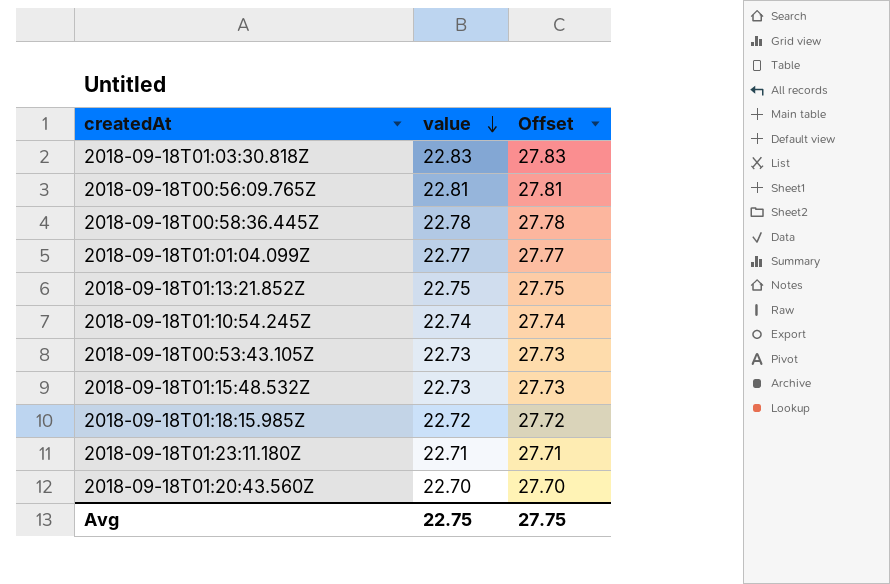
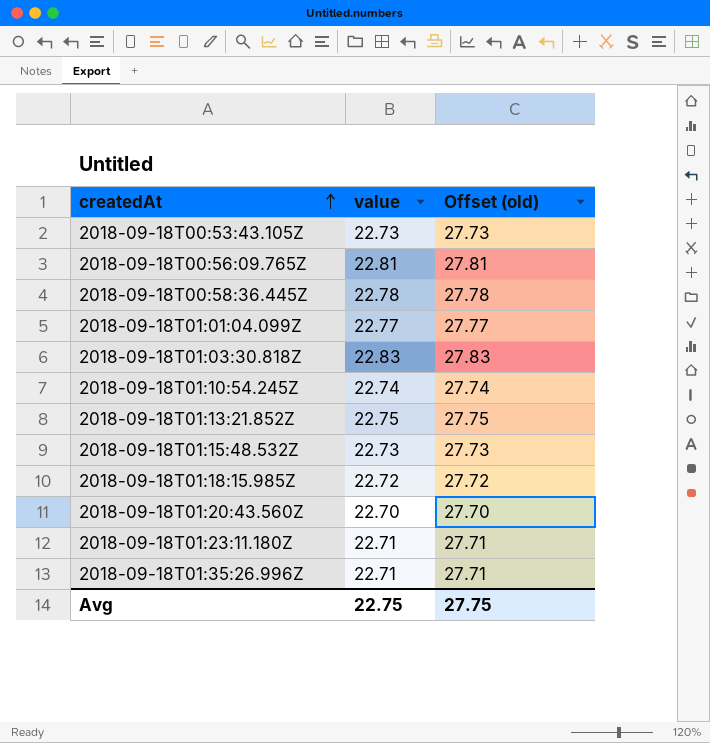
row order: value descending -> createdAt ascending
column name: Offset -> Offset (old)
row 2018-09-18T01:35:26.996Z: none -> 22.71 | 27.71

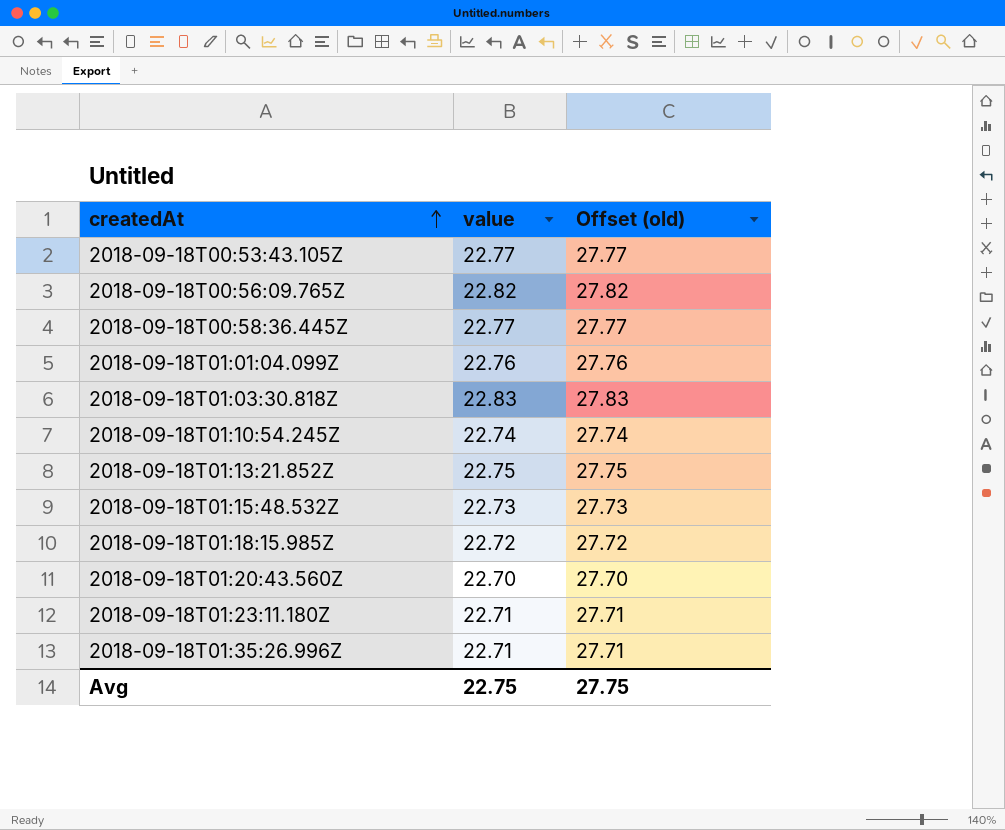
2018-09-18T00:53:43.105Z | value: 22.73 -> 22.77
2018-09-18T00:53:43.105Z | Offset (old): 27.73 -> 27.77
2018-09-18T00:56:09.765Z | value: 22.81 -> 22.82
2018-09-18T00:56:09.765Z | Offset (old): 27.81 -> 27.82
2018-09-18T00:58:36.445Z | value: 22.78 -> 22.77
2018-09-18T00:58:36.445Z | Offset (old): 27.78 -> 27.77
2018-09-18T01:01:04.099Z | value: 22.77 -> 22.76
2018-09-18T01:01:04.099Z | Offset (old): 27.77 -> 27.76

